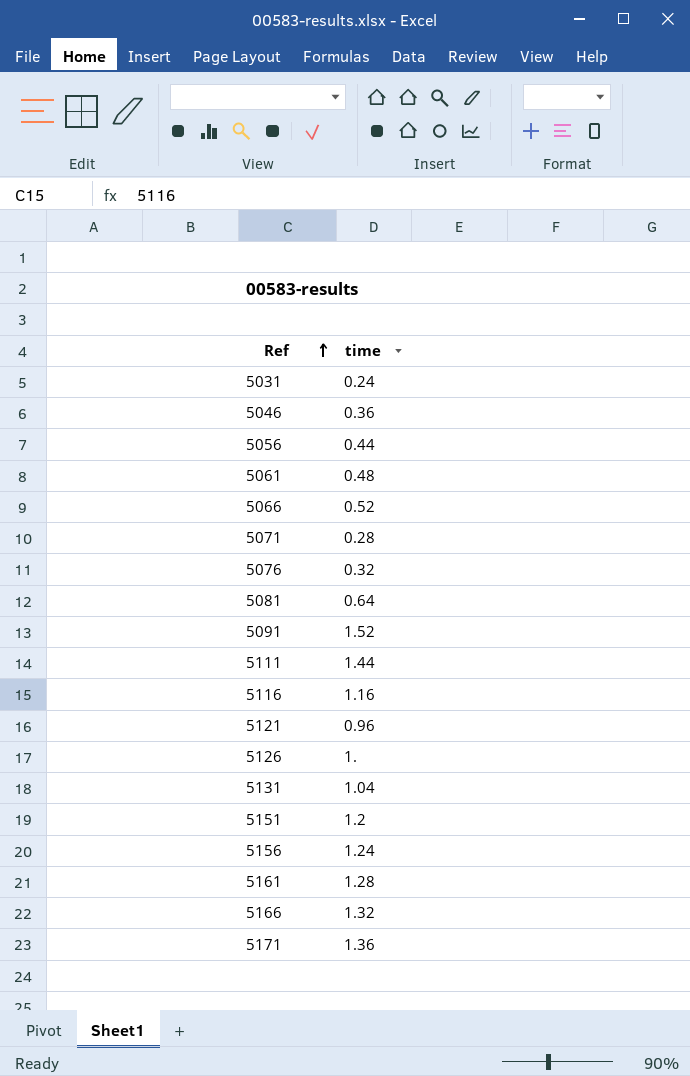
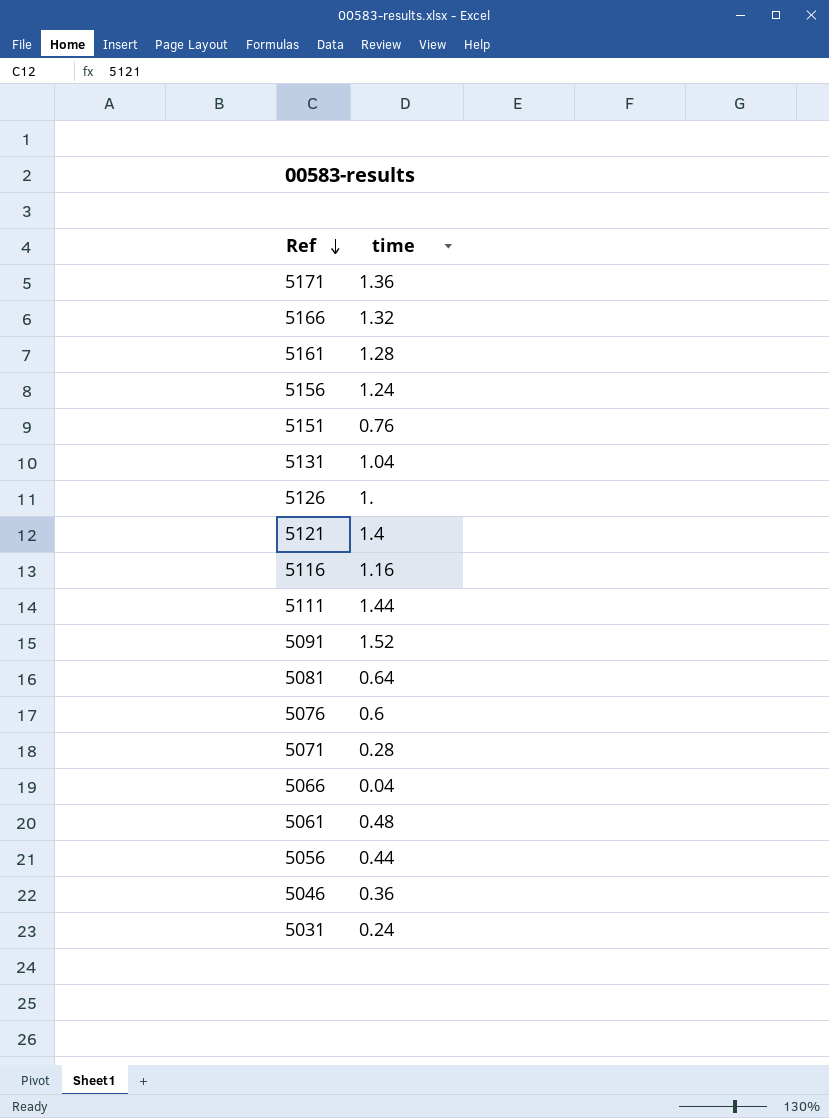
row order: Ref ascending -> Ref descending
5151 | time: 1.2 -> 0.76
5121 | time: 0.96 -> 1.4
5076 | time: 0.32 -> 0.6
5066 | time: 0.52 -> 0.04

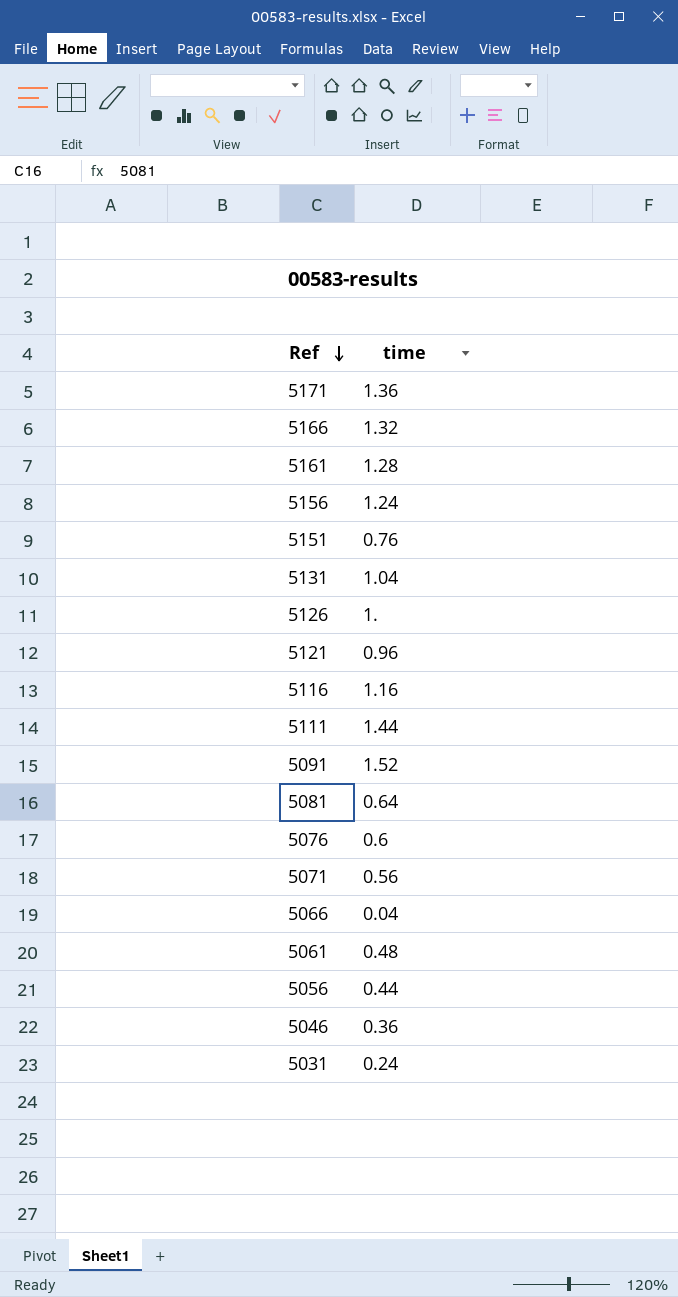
5121 | time: 1.4 -> 0.96
5071 | time: 0.28 -> 0.56

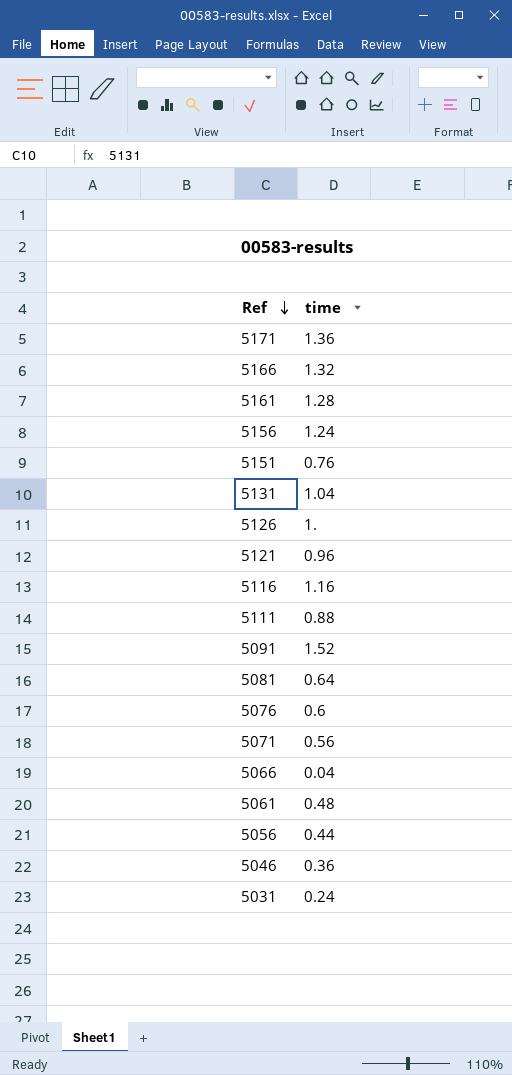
5111 | time: 1.44 -> 0.88

